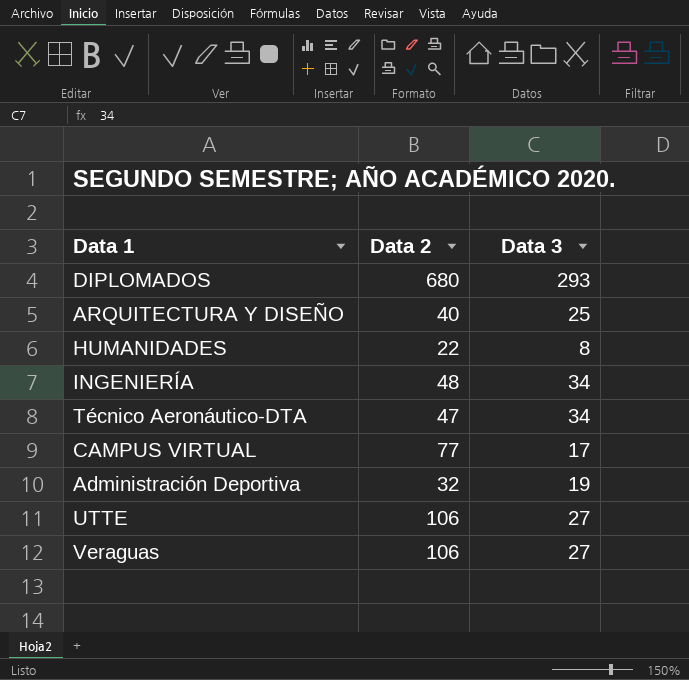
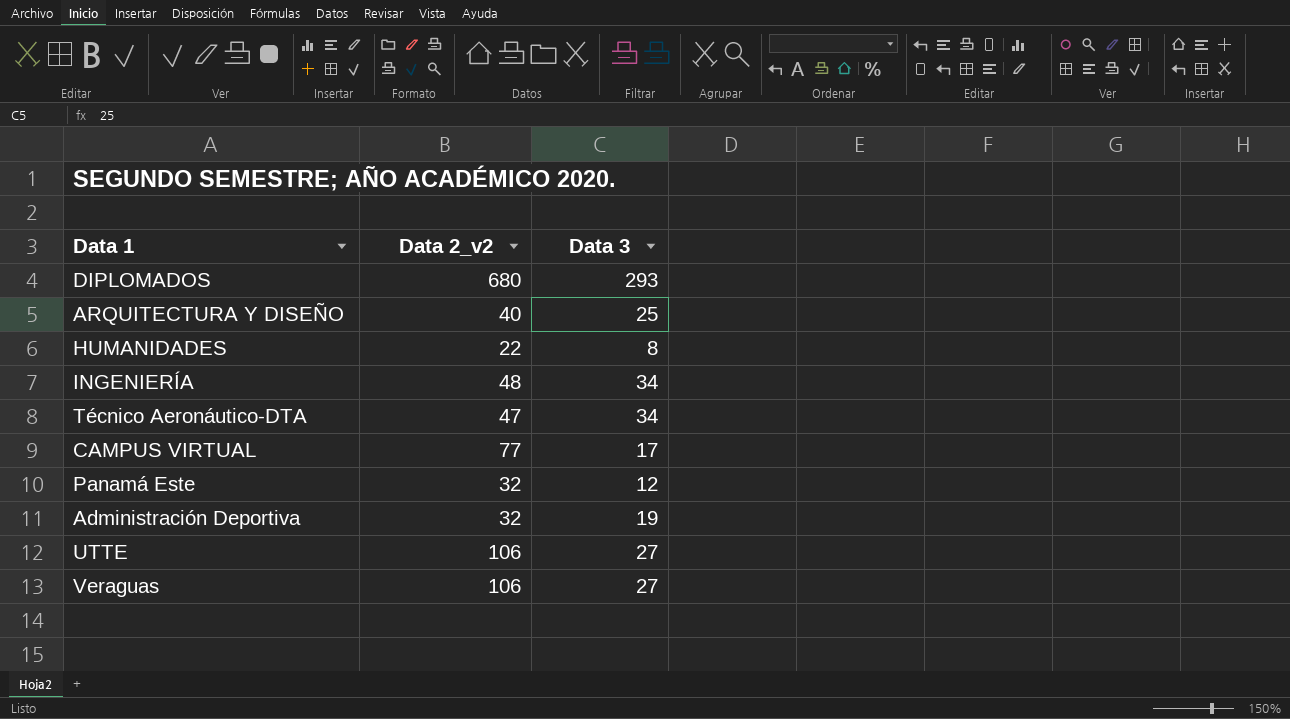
column name: Data 2 -> Data 2_v2
row Panamá Este: none -> 32 | 12

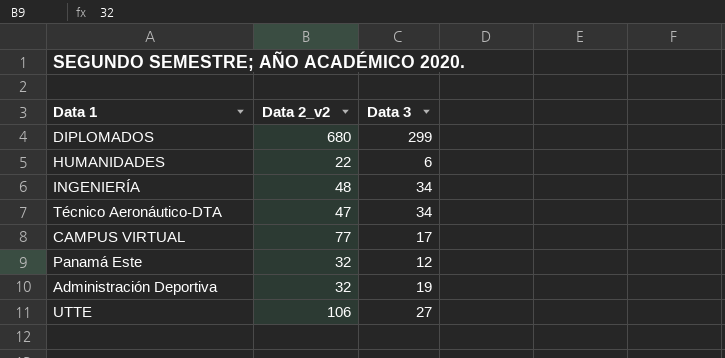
row ARQUITECTURA Y DISEÑO: 40 | 25 -> none
row Veraguas: 106 | 27 -> none
DIPLOMADOS | Data 3: 293 -> 299
HUMANIDADES | Data 3: 8 -> 6

